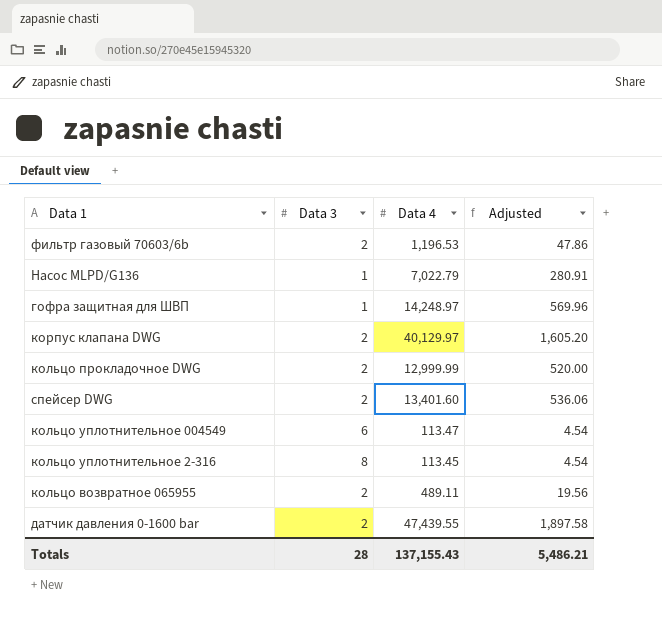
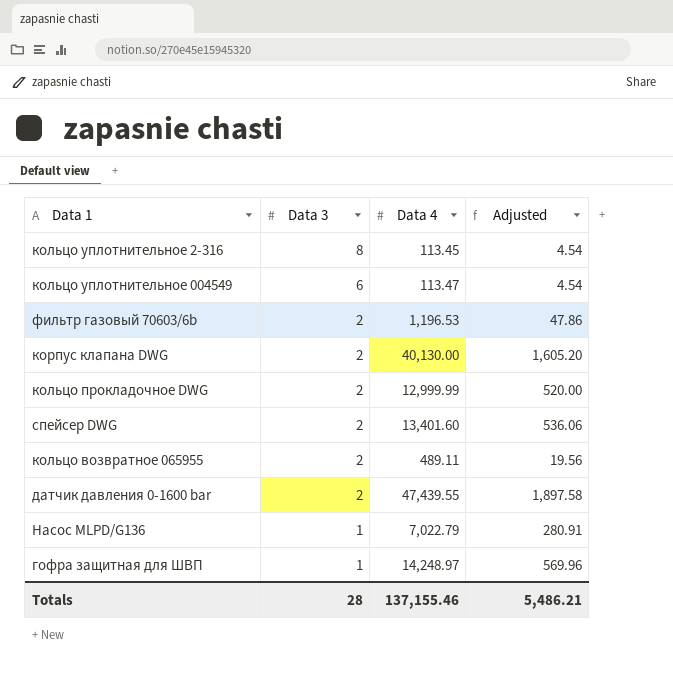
row order: none -> Data 3 descending
корпус клапана DWG | Data 4: 40,129.97 -> 40,130.00
Totals | Data 4: 137,155.43 -> 137,155.46

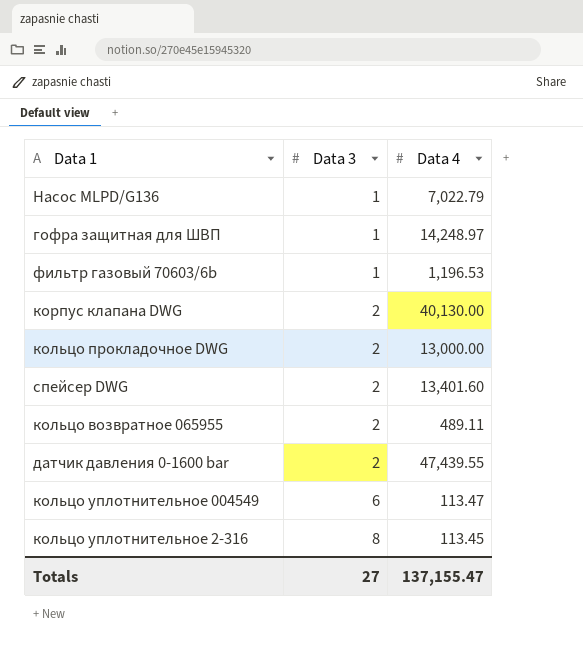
row order: Data 3 descending -> Data 3 ascending
column Adjusted | formula: [Data 4] * 0.04 -> none
фильтр газовый 70603/6b | Data 3: 2 -> 1
кольцо прокладочное DWG | Data 4: 12,999.99 -> 13,000.00
Totals | Data 3: 28 -> 27
Totals | Data 4: 137,155.46 -> 137,155.47

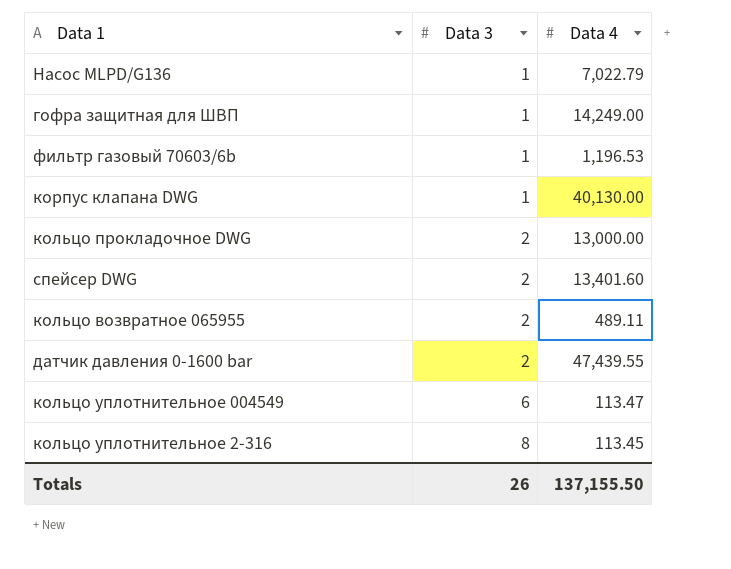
гофра защитная для ШВП | Data 4: 14,248.97 -> 14,249.00
корпус клапана DWG | Data 3: 2 -> 1
Totals | Data 3: 27 -> 26
Totals | Data 4: 137,155.47 -> 137,155.50

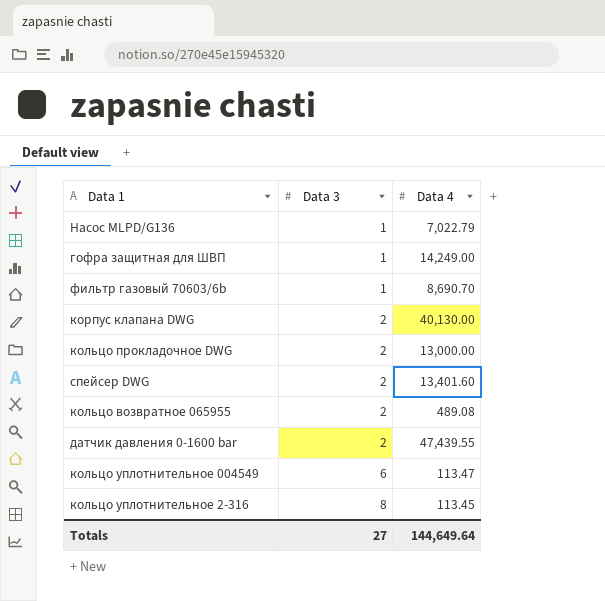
фильтр газовый 70603/6b | Data 4: 1,196.53 -> 8,690.70
корпус клапана DWG | Data 3: 1 -> 2
кольцо возвратное 065955 | Data 4: 489.11 -> 489.08
Totals | Data 3: 26 -> 27
Totals | Data 4: 137,155.50 -> 144,649.64

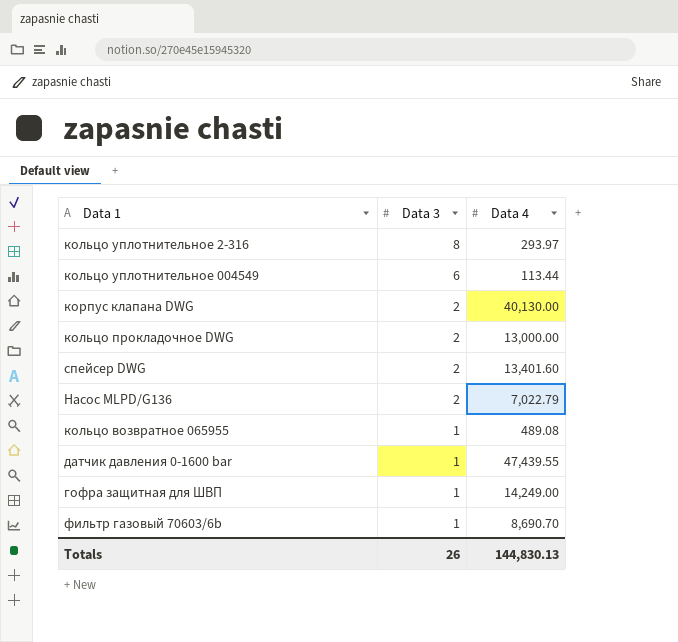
row order: Data 3 ascending -> Data 3 descending
кольцо уплотнительное 2-316 | Data 4: 113.45 -> 293.97
кольцо уплотнительное 004549 | Data 4: 113.47 -> 113.44
Насос MLPD/G136 | Data 3: 1 -> 2
кольцо возвратное 065955 | Data 3: 2 -> 1
датчик давления 0-1600 bar | Data 3: 2 -> 1
Totals | Data 3: 27 -> 26
Totals | Data 4: 144,649.64 -> 144,830.13

